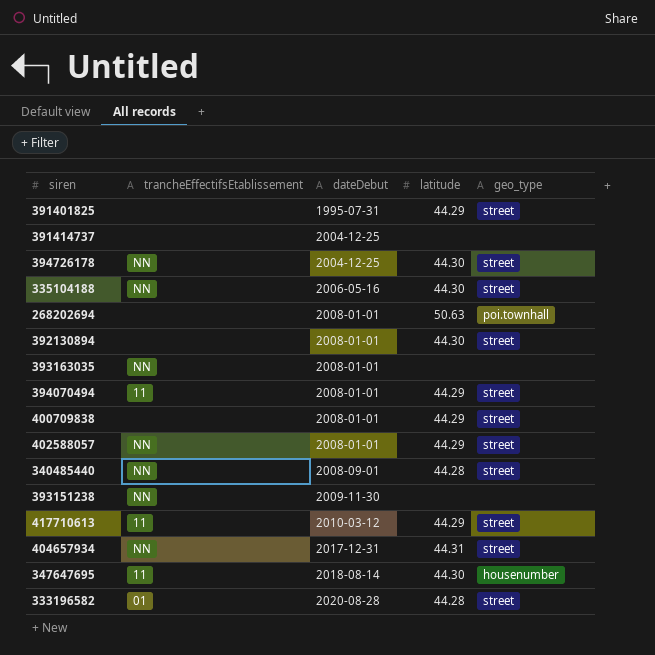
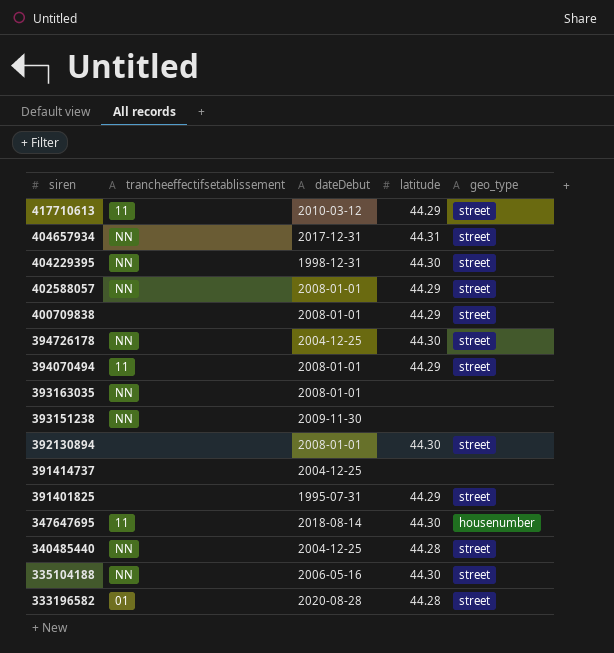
row order: dateDebut ascending -> siren descending
column name: trancheEffectifsEtablissement -> trancheeffectifsetablissement
row 268202694: none | 2008-01-01 | 50.63 | poi.townhall -> none
row 404229395: none -> NN | 1998-12-31 | 44.30 | street
340485440 | dateDebut: 2008-09-01 -> 2004-12-25

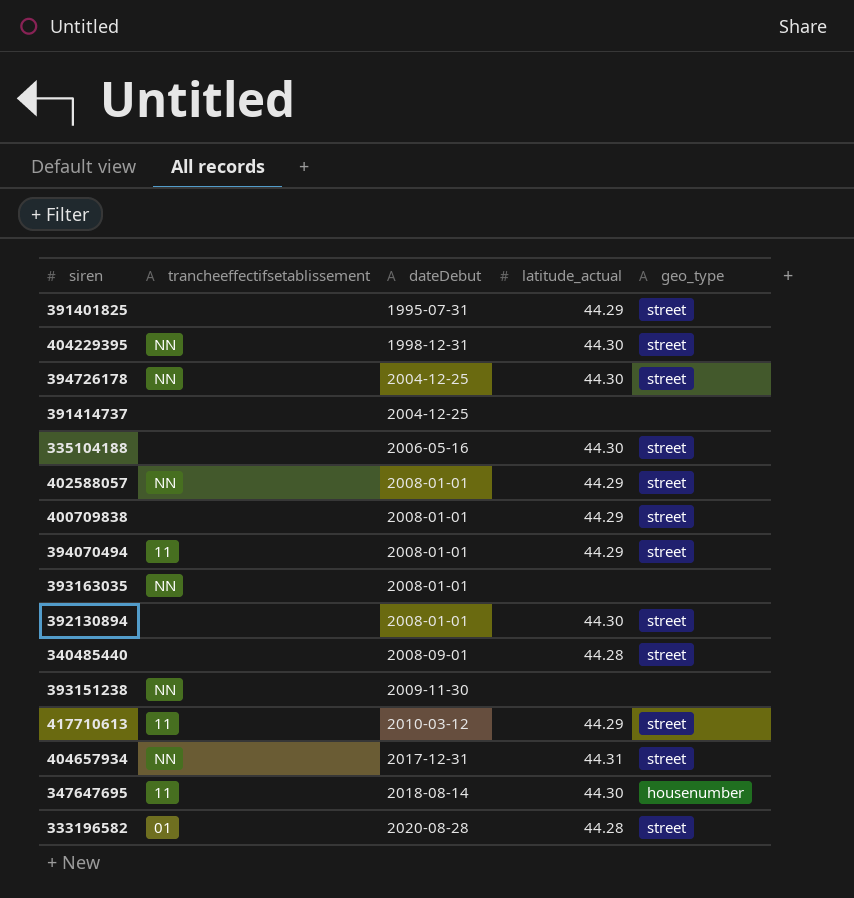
row order: siren descending -> dateDebut ascending
column name: latitude -> latitude_actual
335104188 | trancheeffectifsetablissement: NN -> none
340485440 | trancheeffectifsetablissement: NN -> none
340485440 | dateDebut: 2004-12-25 -> 2008-09-01

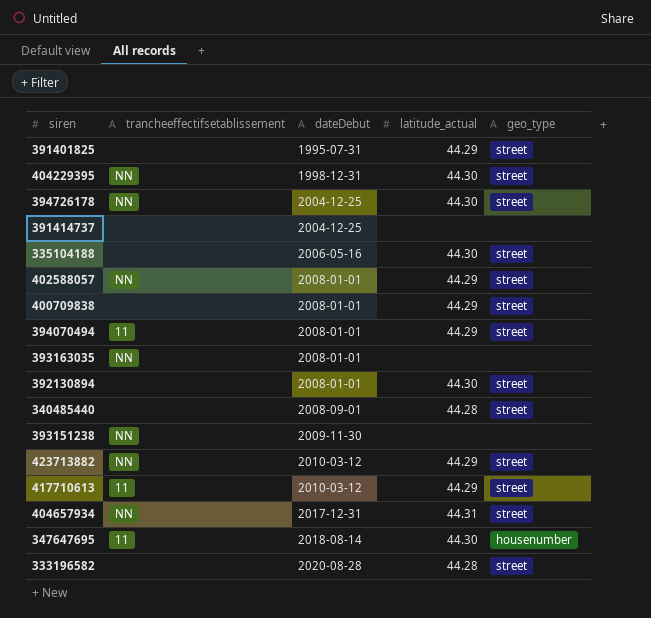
row 423713882: none -> NN | 2010-03-12 | 44.29 | street
333196582 | trancheeffectifsetablissement: 01 -> none

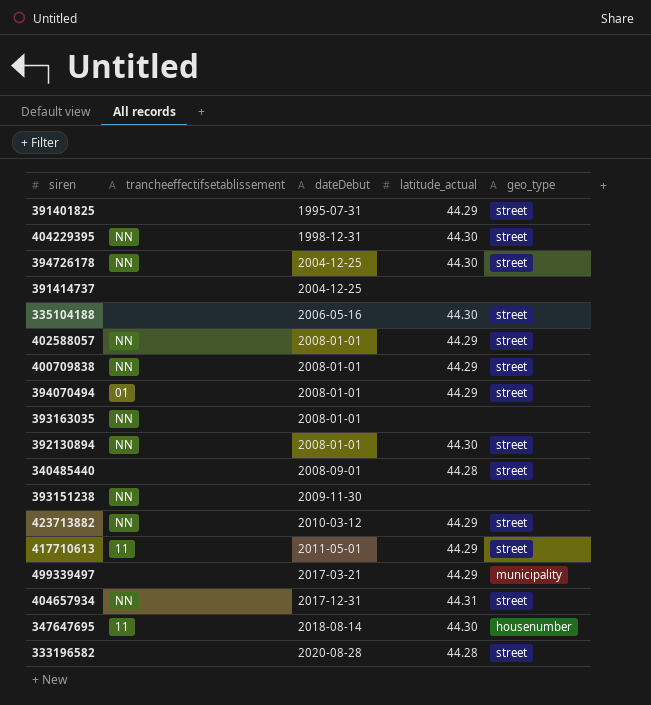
400709838 | trancheeffectifsetablissement: none -> NN
394070494 | trancheeffectifsetablissement: 11 -> 01
392130894 | trancheeffectifsetablissement: none -> NN
417710613 | dateDebut: 2010-03-12 -> 2011-05-01
row 499339497: none -> none | 2017-03-21 | 44.29 | municipality

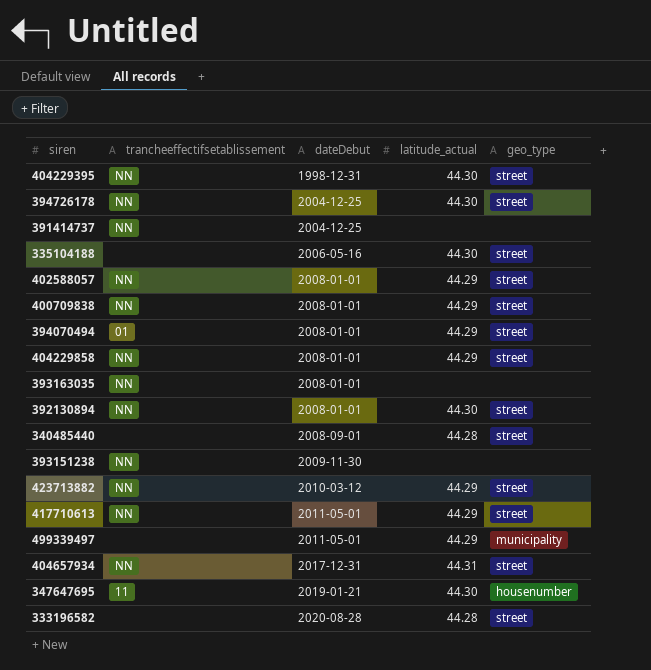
row 391401825: none | 1995-07-31 | 44.29 | street -> none
391414737 | trancheeffectifsetablissement: none -> NN
row 404229858: none -> NN | 2008-01-01 | 44.29 | street
417710613 | trancheeffectifsetablissement: 11 -> NN
499339497 | dateDebut: 2017-03-21 -> 2011-05-01
347647695 | dateDebut: 2018-08-14 -> 2019-01-21

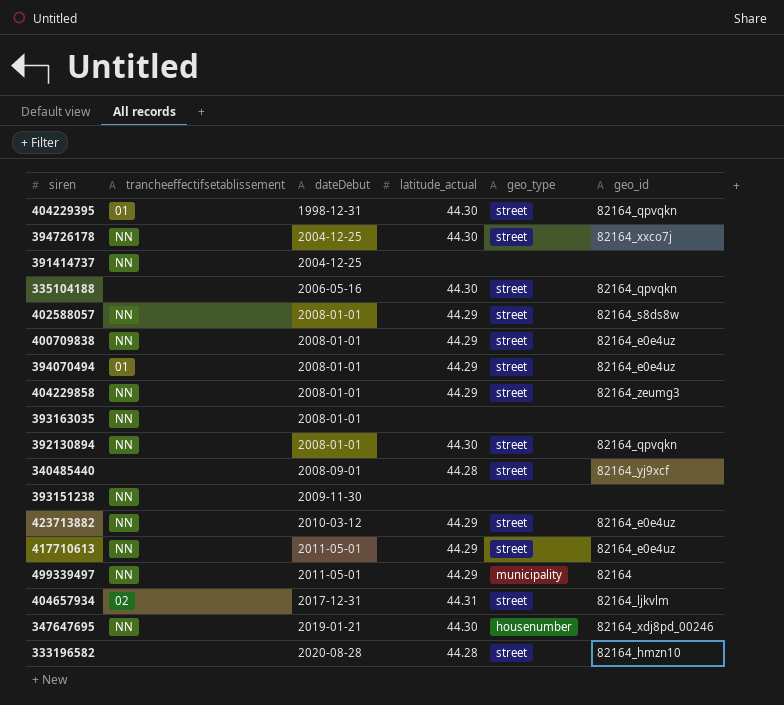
column geo_id | position: none -> 6
404229395 | trancheeffectifsetablissement: NN -> 01
499339497 | trancheeffectifsetablissement: none -> NN
404657934 | trancheeffectifsetablissement: NN -> 02
347647695 | trancheeffectifsetablissement: 11 -> NN

